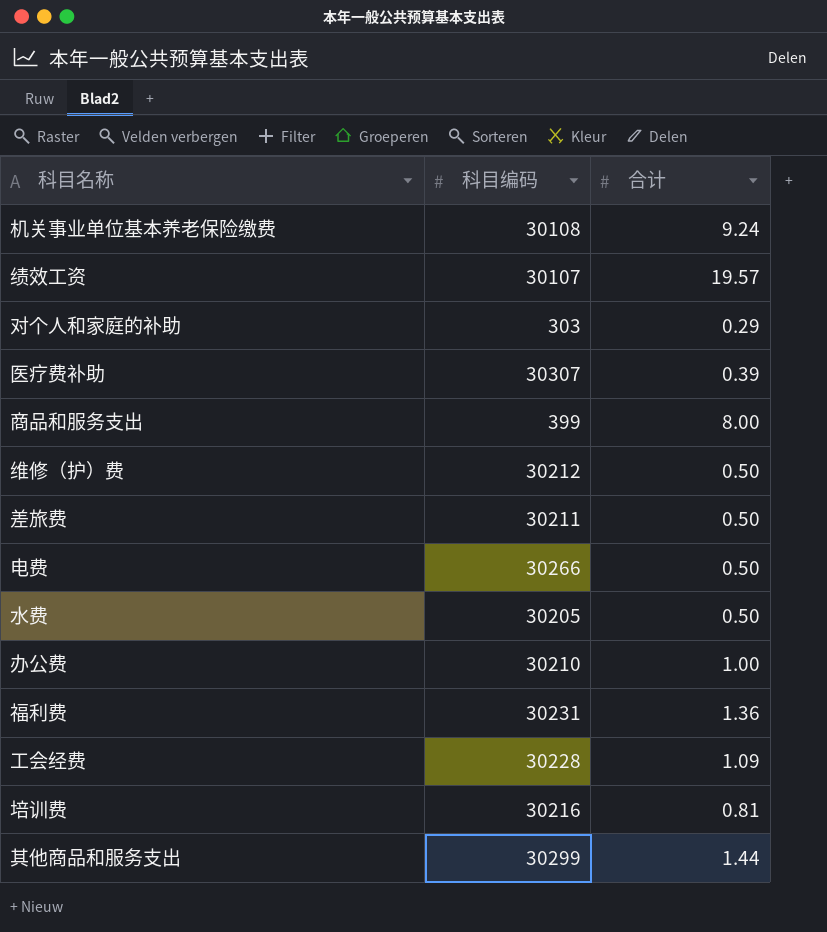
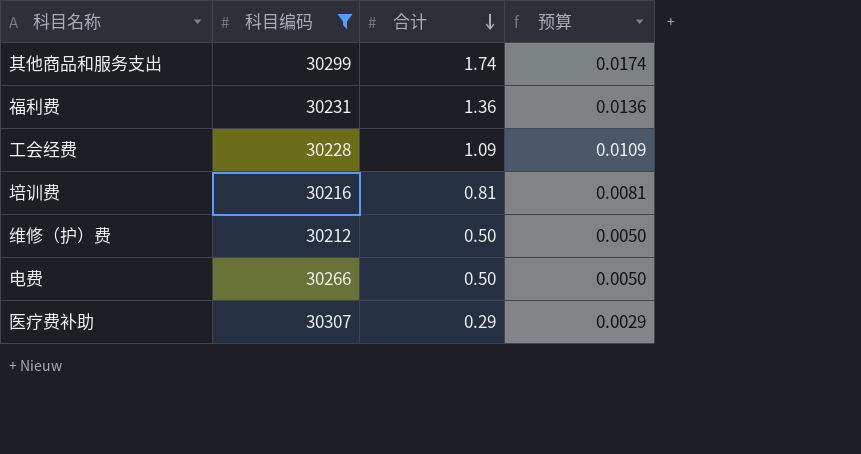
filter: none -> 科目编码 >= 30212
row order: none -> 合计 descending
column 预算 | formula: none -> [合计] * 0.01
其他商品和服务支出 | 合计: 1.44 -> 1.74
医疗费补助 | 合计: 0.39 -> 0.29

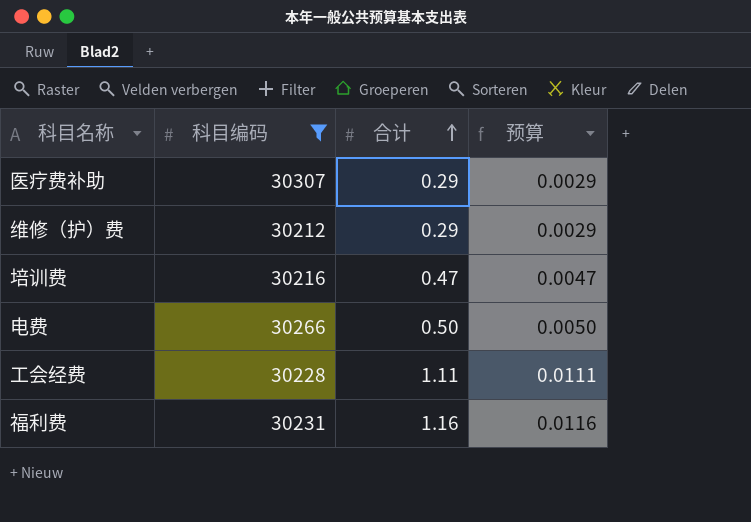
row order: 合计 descending -> 合计 ascending
row 其他商品和服务支出: 30299 | 1.74 | 0.0174 -> none
维修（护）费 | 合计: 0.50 -> 0.29
维修（护）费 | 预算: 0.0050 -> 0.0029
培训费 | 合计: 0.81 -> 0.47
培训费 | 预算: 0.0081 -> 0.0047
工会经费 | 合计: 1.09 -> 1.11
工会经费 | 预算: 0.0109 -> 0.0111
福利费 | 合计: 1.36 -> 1.16
福利费 | 预算: 0.0136 -> 0.0116

